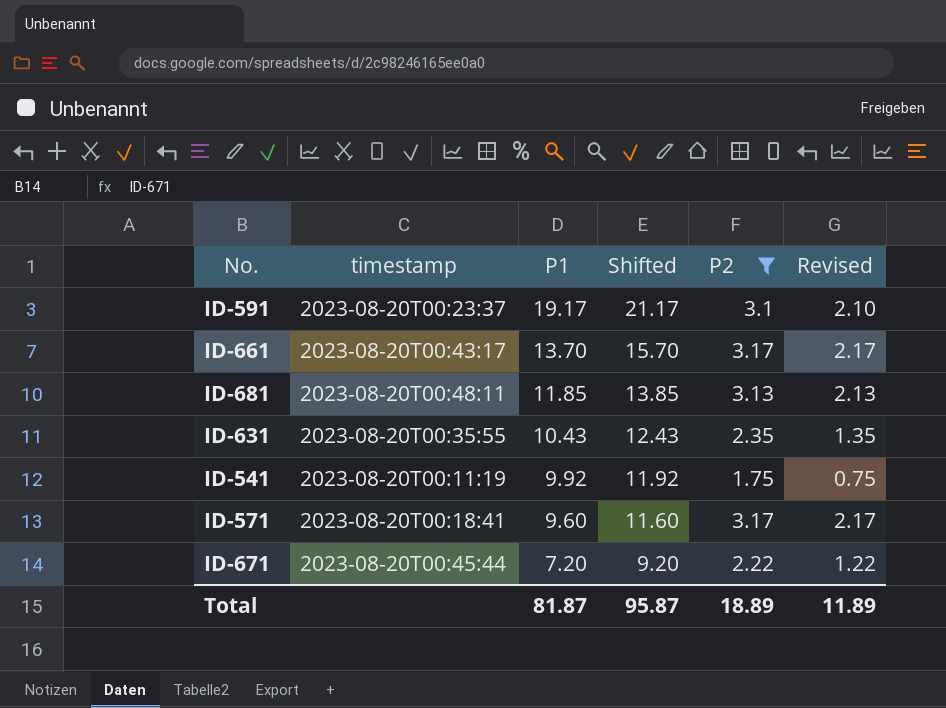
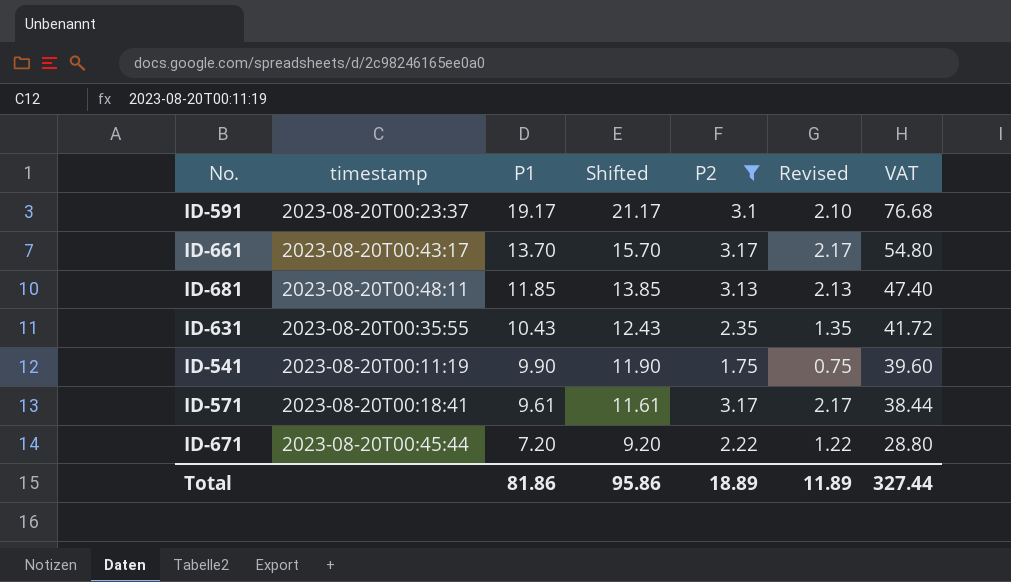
column VAT | formula: none -> [P1] * 4
ID-541 | P1: 9.92 -> 9.90
ID-541 | Shifted: 11.92 -> 11.90
ID-571 | P1: 9.60 -> 9.61
ID-571 | Shifted: 11.60 -> 11.61
Total | P1: 81.87 -> 81.86
Total | Shifted: 95.87 -> 95.86

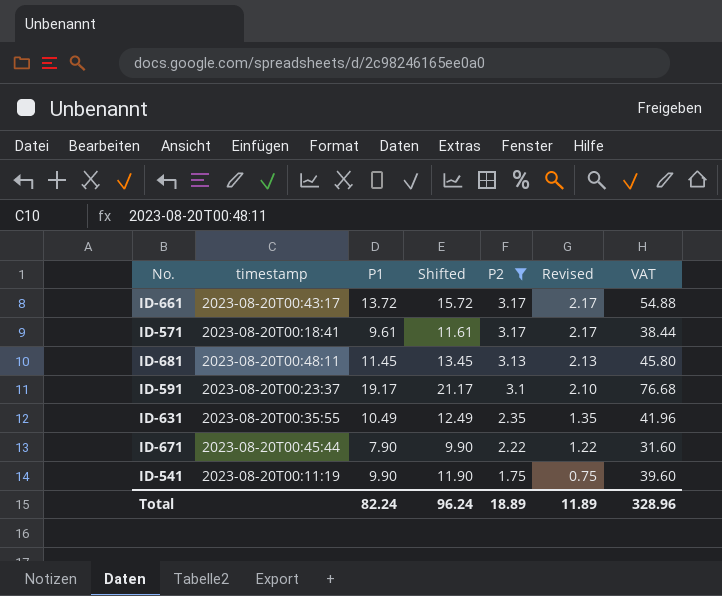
row order: P1 descending -> P2 descending
ID-661 | P1: 13.70 -> 13.72
ID-661 | Shifted: 15.70 -> 15.72
ID-661 | VAT: 54.80 -> 54.88
ID-681 | P1: 11.85 -> 11.45
ID-681 | Shifted: 13.85 -> 13.45
ID-681 | VAT: 47.40 -> 45.80
ID-631 | P1: 10.43 -> 10.49
ID-631 | Shifted: 12.43 -> 12.49
ID-631 | VAT: 41.72 -> 41.96
ID-671 | P1: 7.20 -> 7.90
ID-671 | Shifted: 9.20 -> 9.90
ID-671 | VAT: 28.80 -> 31.60
Total | P1: 81.86 -> 82.24
Total | Shifted: 95.86 -> 96.24
Total | VAT: 327.44 -> 328.96

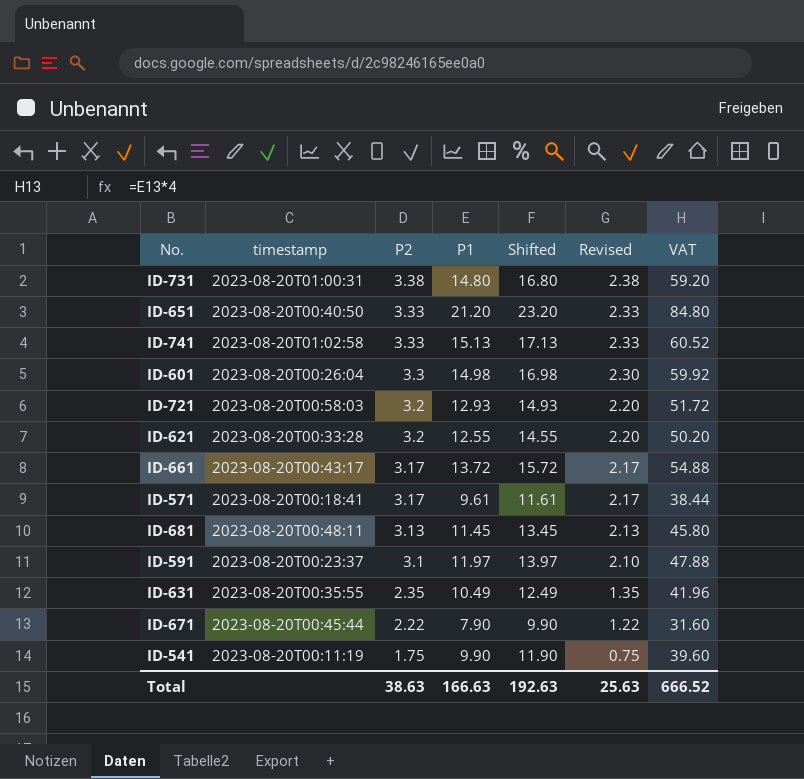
filter: P2 <= 3.17 -> none
column P2 | position: 5 -> 3
ID-591 | P1: 19.17 -> 11.97
ID-591 | Shifted: 21.17 -> 13.97
ID-591 | VAT: 76.68 -> 47.88
Total | P2: 18.89 -> 38.63
Total | P1: 82.24 -> 166.63
Total | Shifted: 96.24 -> 192.63
Total | Revised: 11.89 -> 25.63
Total | VAT: 328.96 -> 666.52

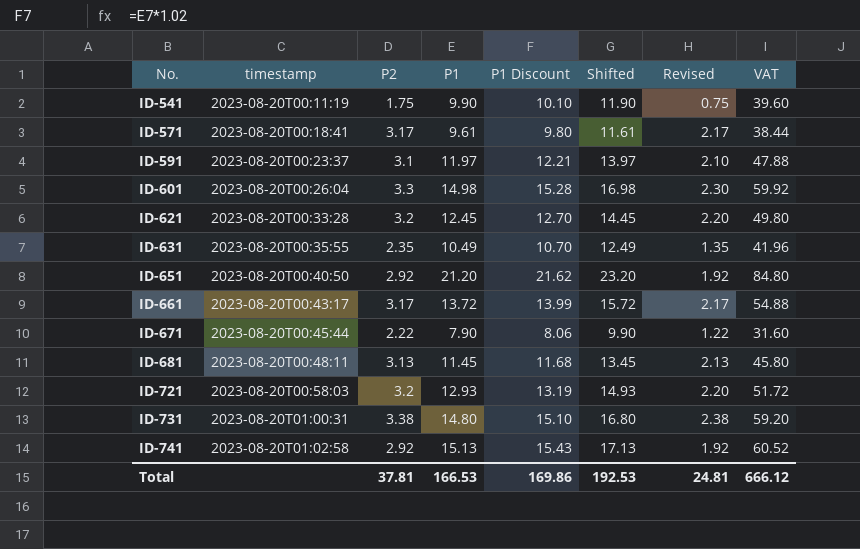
row order: P2 descending -> No. ascending
column P1 Discount | formula: none -> [P1] * 1.02
ID-621 | P1: 12.55 -> 12.45
ID-621 | Shifted: 14.55 -> 14.45
ID-621 | VAT: 50.20 -> 49.80
ID-651 | P2: 3.33 -> 2.92
ID-651 | Revised: 2.33 -> 1.92
ID-741 | P2: 3.33 -> 2.92
ID-741 | Revised: 2.33 -> 1.92
Total | P2: 38.63 -> 37.81
Total | P1: 166.63 -> 166.53
Total | Shifted: 192.63 -> 192.53
Total | Revised: 25.63 -> 24.81
Total | VAT: 666.52 -> 666.12

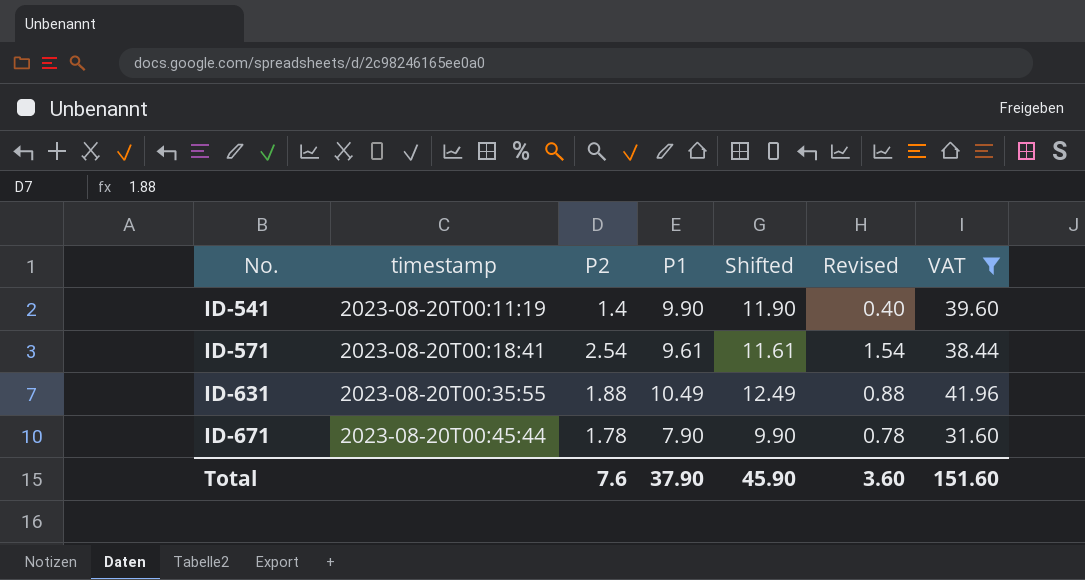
filter: none -> VAT <= 41.96
column P1 Discount | formula: [P1] * 1.02 -> none
ID-541 | P2: 1.75 -> 1.4
ID-541 | Revised: 0.75 -> 0.40
ID-571 | P2: 3.17 -> 2.54
ID-571 | Revised: 2.17 -> 1.54
ID-631 | P2: 2.35 -> 1.88
ID-631 | Revised: 1.35 -> 0.88
ID-671 | P2: 2.22 -> 1.78
ID-671 | Revised: 1.22 -> 0.78
Total | P2: 37.81 -> 7.6
Total | P1: 166.53 -> 37.90
Total | Shifted: 192.53 -> 45.90
Total | Revised: 24.81 -> 3.60
Total | VAT: 666.12 -> 151.60

